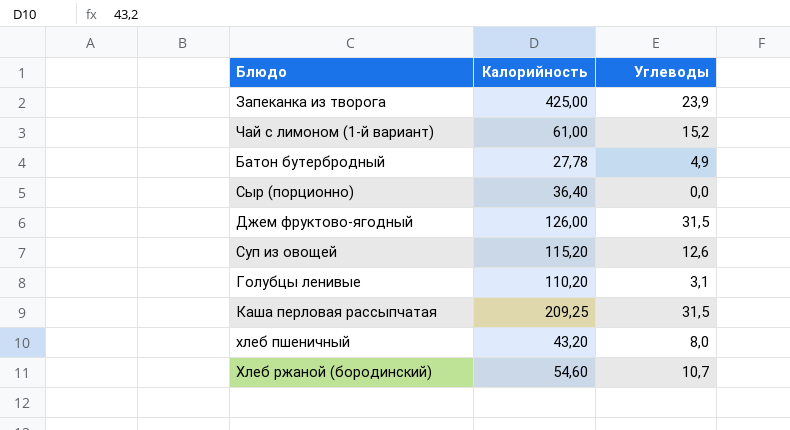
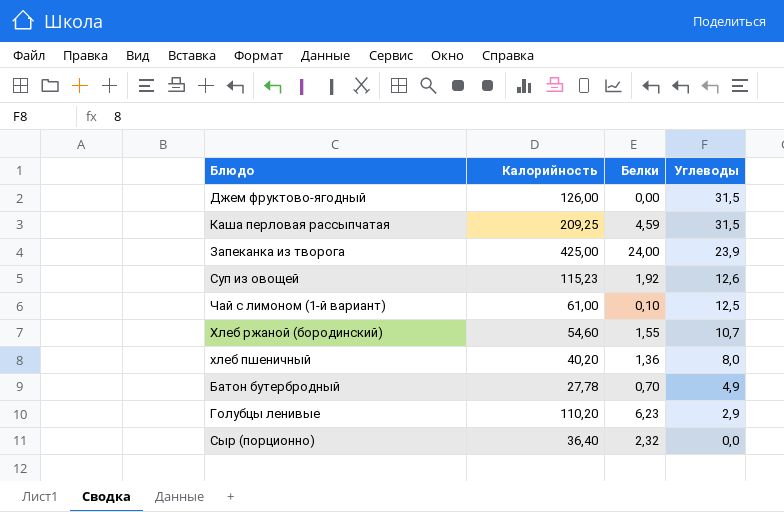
row order: none -> Углеводы descending
column Белки | position: none -> 3
Суп из овощей | Калорийность: 115,20 -> 115,23
Чай с лимоном (1-й вариант) | Углеводы: 15,2 -> 12,5
хлеб пшеничный | Калорийность: 43,20 -> 40,20
Голубцы ленивые | Углеводы: 3,1 -> 2,9

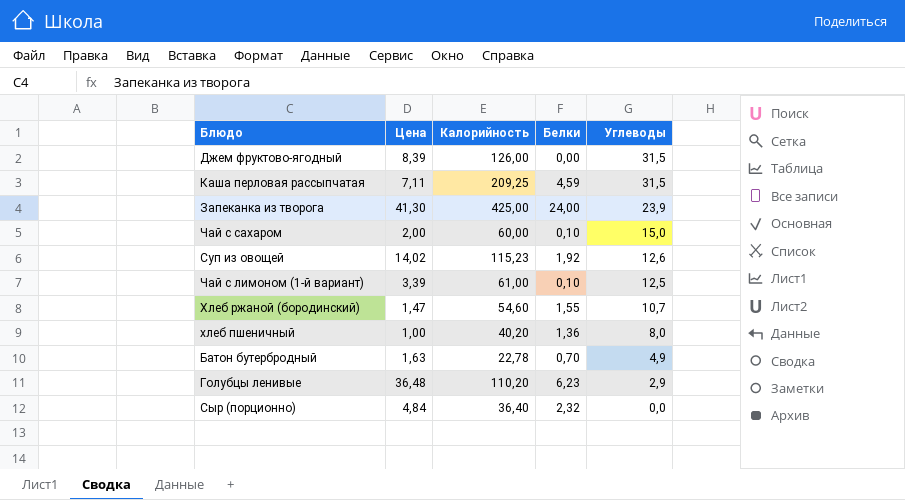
column Цена | position: none -> 2
row Чай с сахаром: none -> 2,00 | 60,00 | 0,10 | 15,0
Батон бутербродный | Калорийность: 27,78 -> 22,78

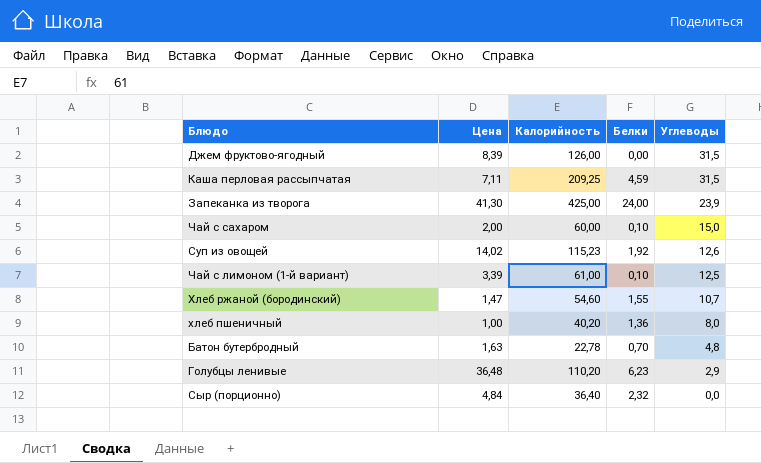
Батон бутербродный | Углеводы: 4,9 -> 4,8

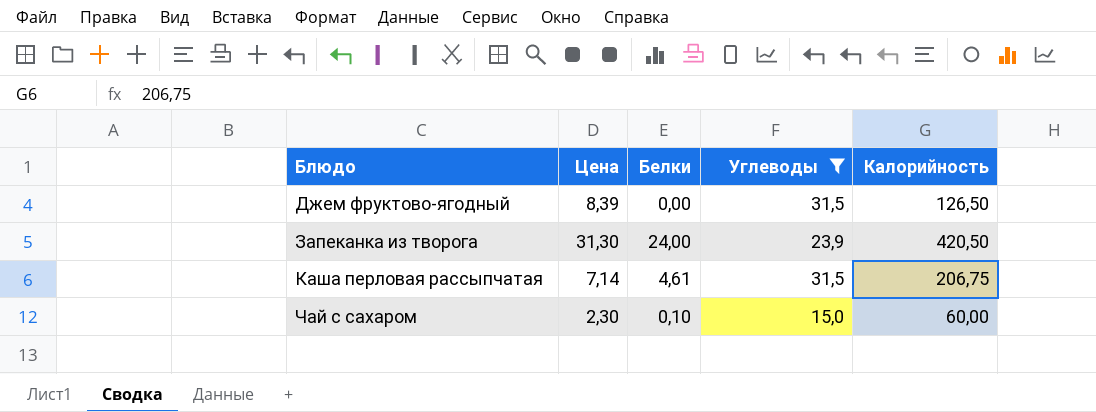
filter: none -> Углеводы >= 15,0
row order: Углеводы descending -> Блюдо ascending
column Калорийность | position: 3 -> 5
Джем фруктово-ягодный | Калорийность: 126,00 -> 126,50
Запеканка из творога | Цена: 41,30 -> 31,30
Запеканка из творога | Калорийность: 425,00 -> 420,50
Каша перловая рассыпчатая | Цена: 7,11 -> 7,14
Каша перловая рассыпчатая | Белки: 4,59 -> 4,61
Каша перловая рассыпчатая | Калорийность: 209,25 -> 206,75
Чай с сахаром | Цена: 2,00 -> 2,30

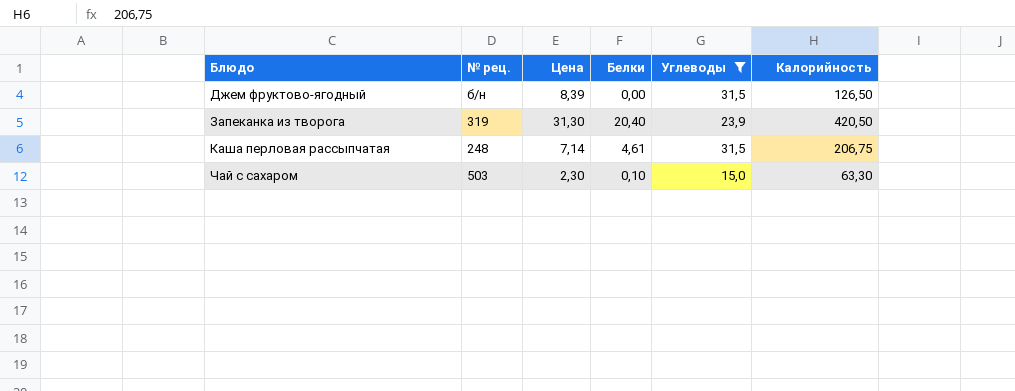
column № рец. | position: none -> 2
Запеканка из творога | Белки: 24,00 -> 20,40
Чай с сахаром | Калорийность: 60,00 -> 63,30

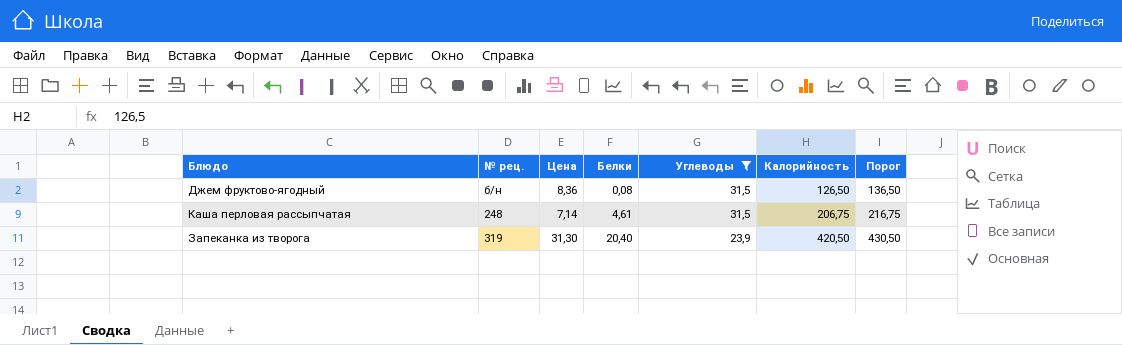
row order: Блюдо ascending -> Белки ascending
column Порог | formula: none -> [Калорийность] + 10
row Чай с сахаром: 503 | 2,30 | 0,10 | 15,0 | 63,30 -> none
Джем фруктово-ягодный | Цена: 8,39 -> 8,36
Джем фруктово-ягодный | Белки: 0,00 -> 0,08

